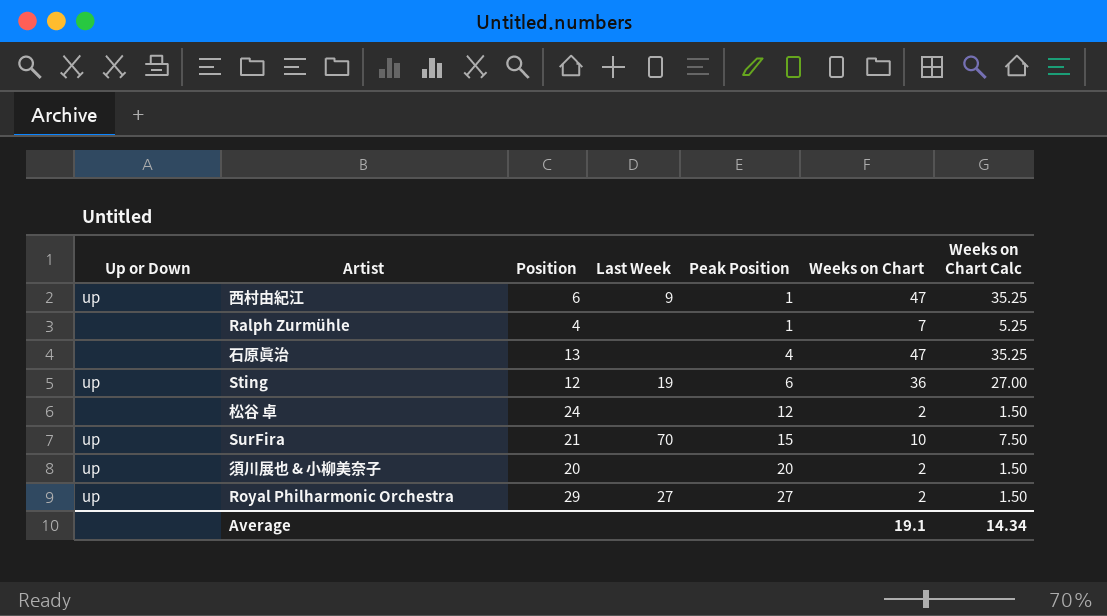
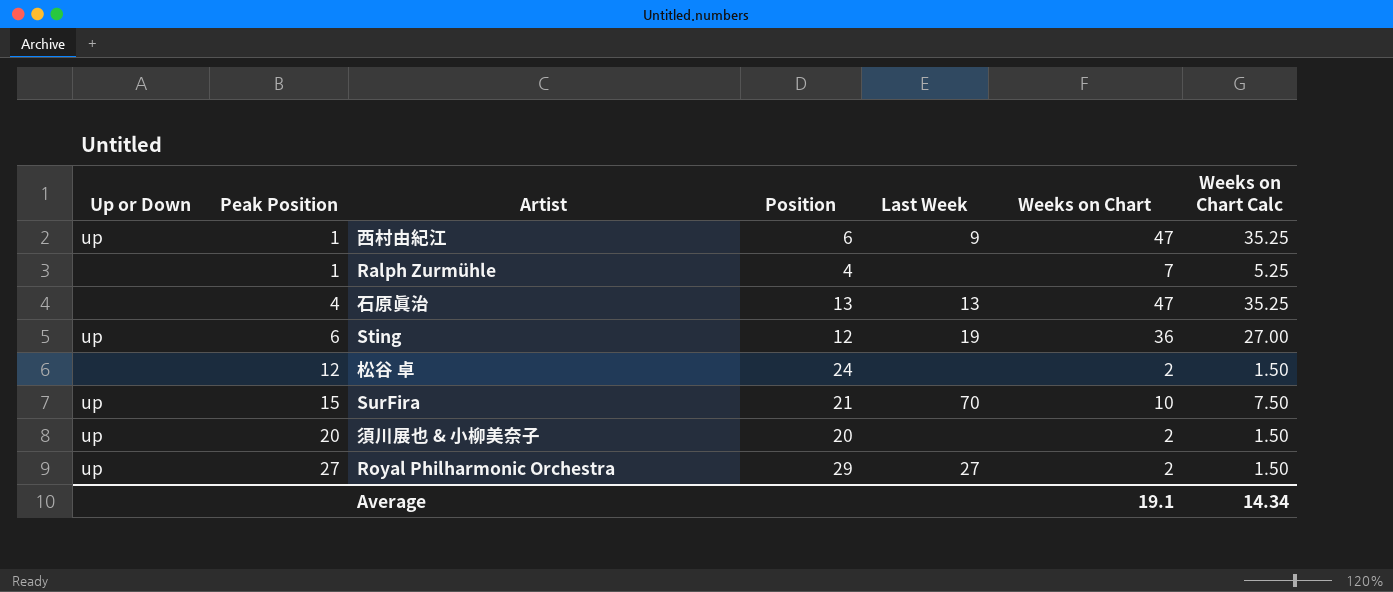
column Peak Position | position: 5 -> 2
石原眞治 | Last Week: none -> 13

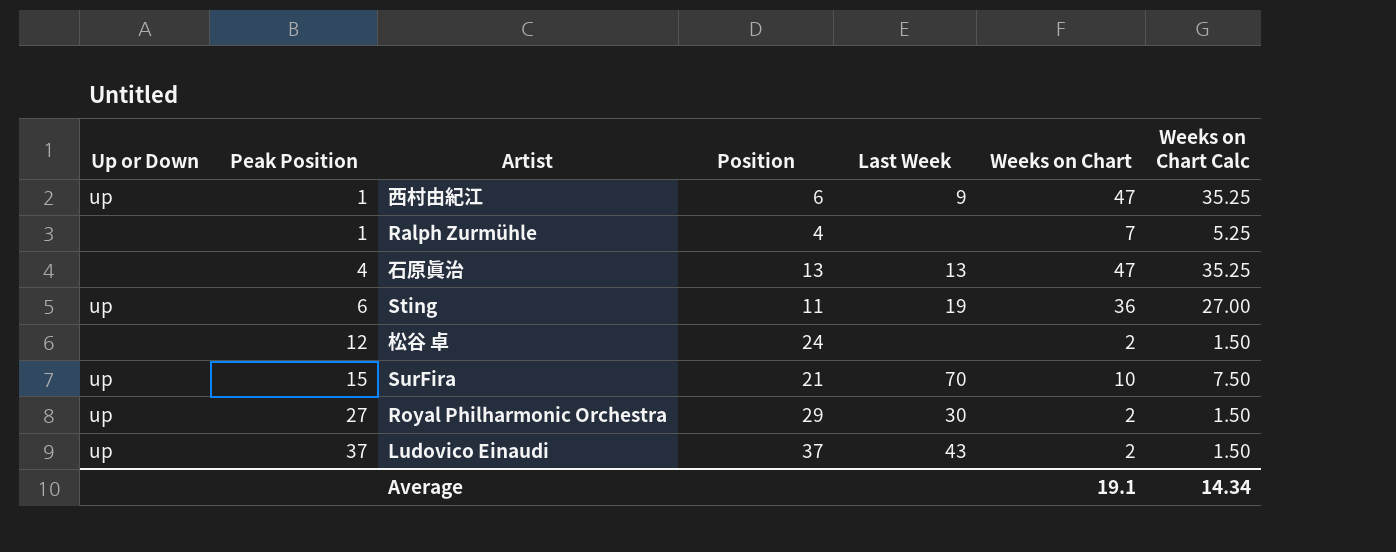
row 須川展也 & 小柳美奈子: up | 20 | 20 | none | 2 | 1.50 -> none
Sting | Position: 12 -> 11
Royal Philharmonic Orchestra | Last Week: 27 -> 30
row Ludovico Einaudi: none -> up | 37 | 37 | 43 | 2 | 1.50

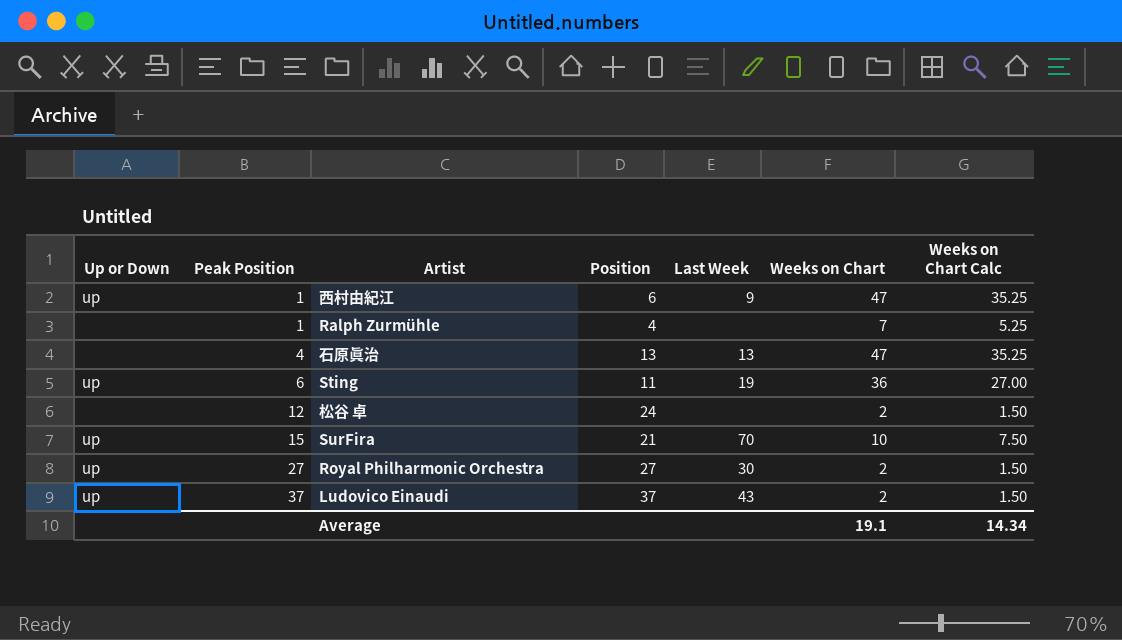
Royal Philharmonic Orchestra | Position: 29 -> 27

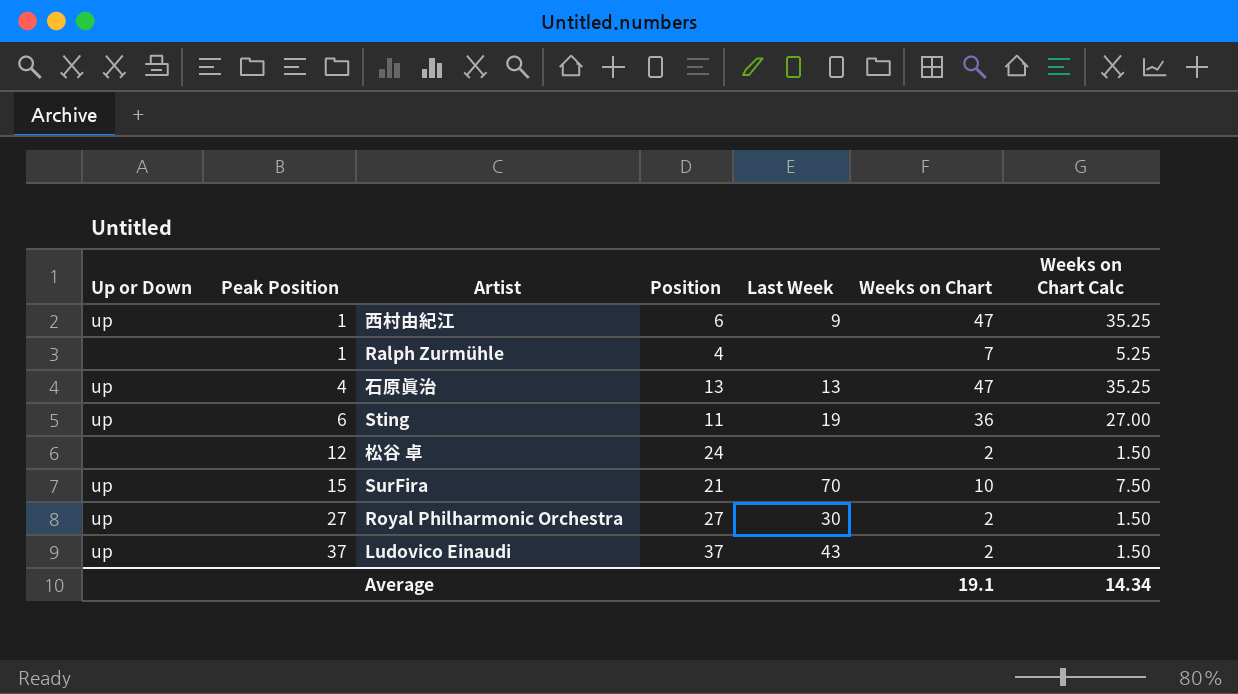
石原眞治 | Up or Down: none -> up

